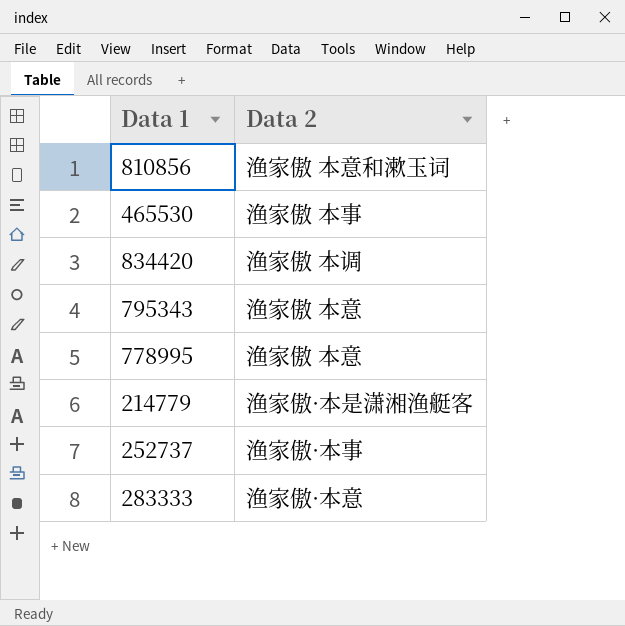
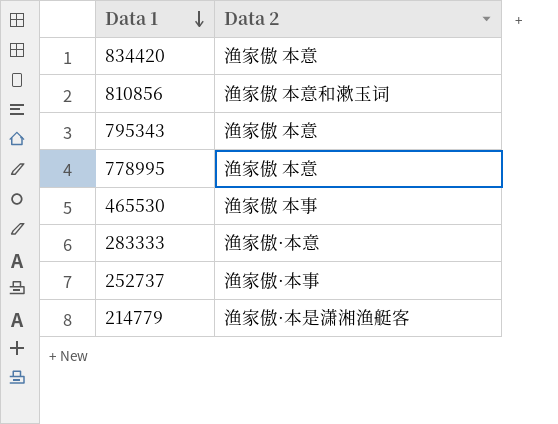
row order: none -> Data 1 descending
834420 | Data 2: 渔家傲 本调 -> 渔家傲 本意

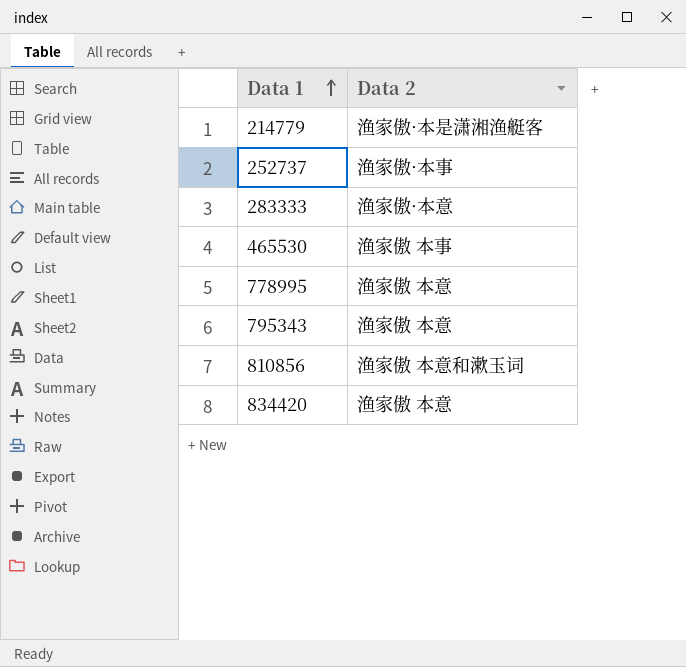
row order: Data 1 descending -> Data 1 ascending

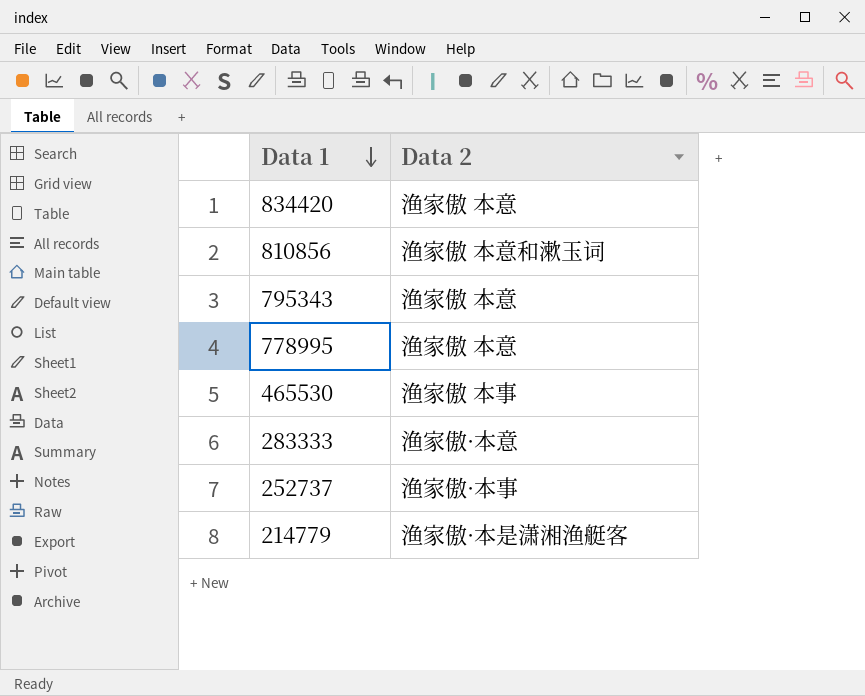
row order: Data 1 ascending -> Data 1 descending

